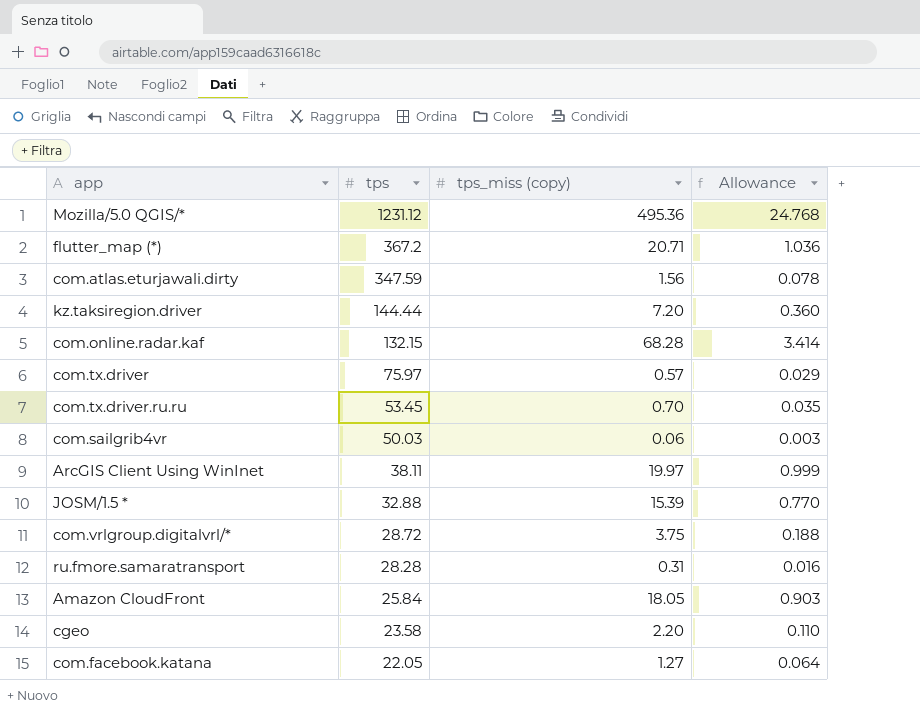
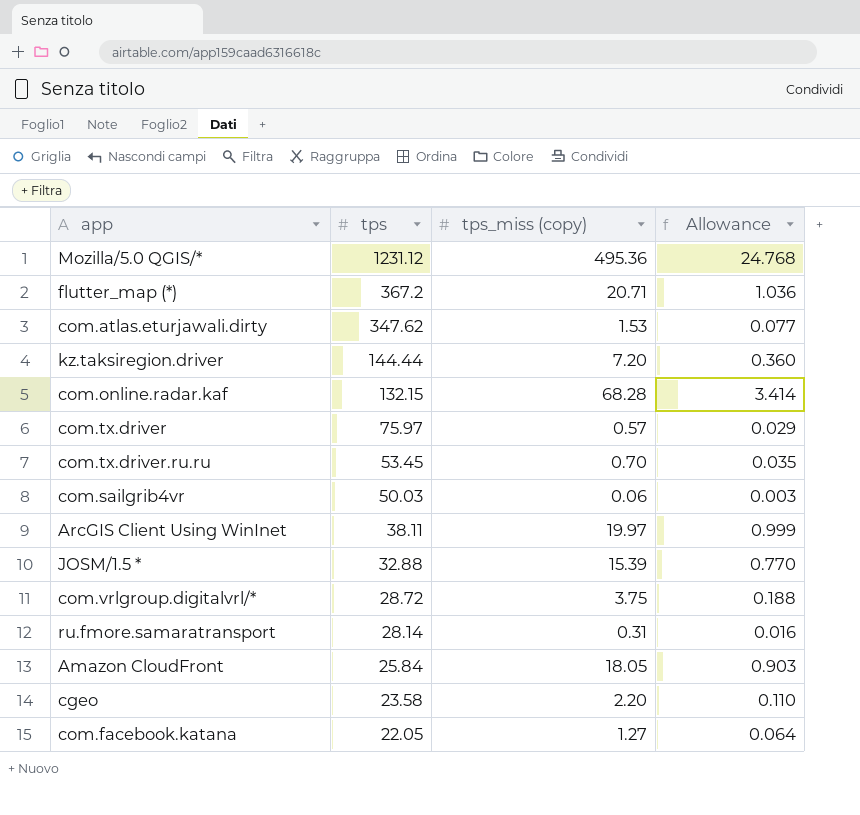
com.atlas.eturjawali.dirty | tps: 347.59 -> 347.62
com.atlas.eturjawali.dirty | tps_miss (copy): 1.56 -> 1.53
com.atlas.eturjawali.dirty | Allowance: 0.078 -> 0.077
ru.fmore.samaratransport | tps: 28.28 -> 28.14

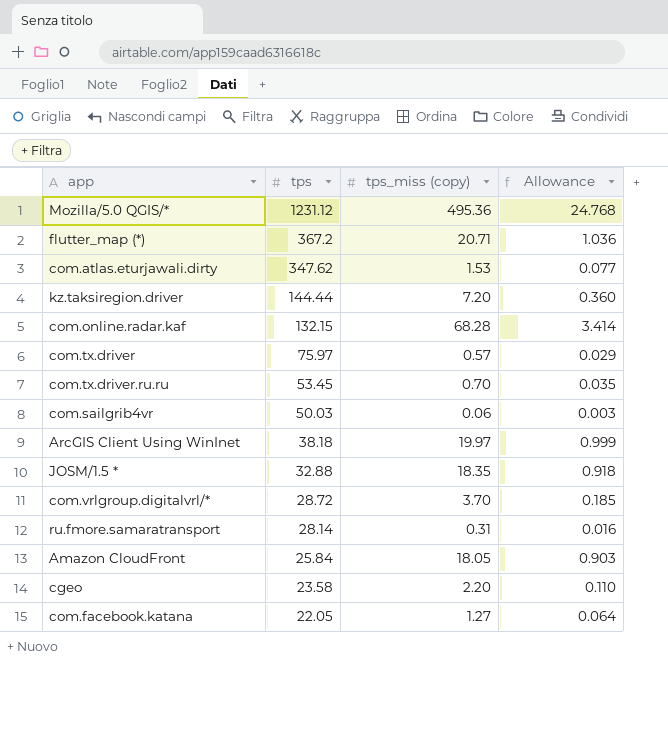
ArcGIS Client Using WinInet | tps: 38.11 -> 38.18
JOSM/1.5 * | tps_miss (copy): 15.39 -> 18.35
JOSM/1.5 * | Allowance: 0.770 -> 0.918
com.vrlgroup.digitalvrl/* | tps_miss (copy): 3.75 -> 3.70
com.vrlgroup.digitalvrl/* | Allowance: 0.188 -> 0.185

